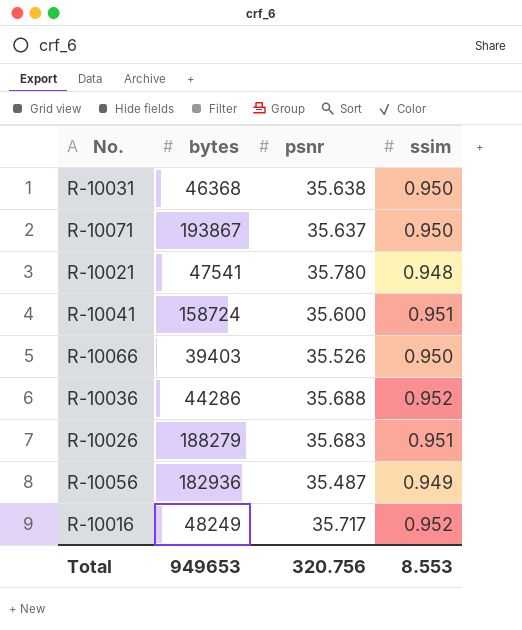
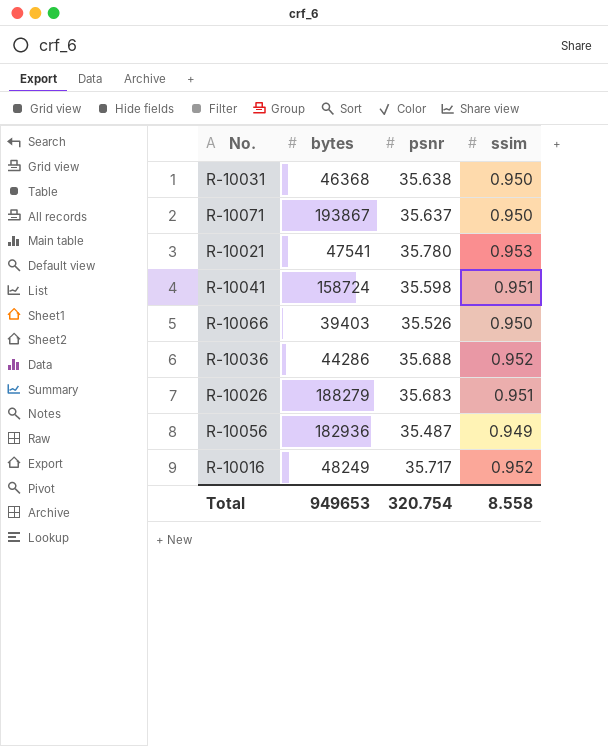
R-10021 | ssim: 0.948 -> 0.953
R-10041 | psnr: 35.600 -> 35.598
Total | psnr: 320.756 -> 320.754
Total | ssim: 8.553 -> 8.558

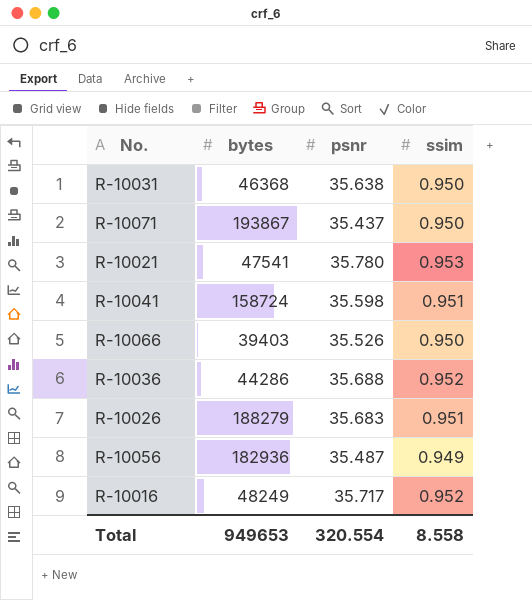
R-10071 | psnr: 35.637 -> 35.437
Total | psnr: 320.754 -> 320.554

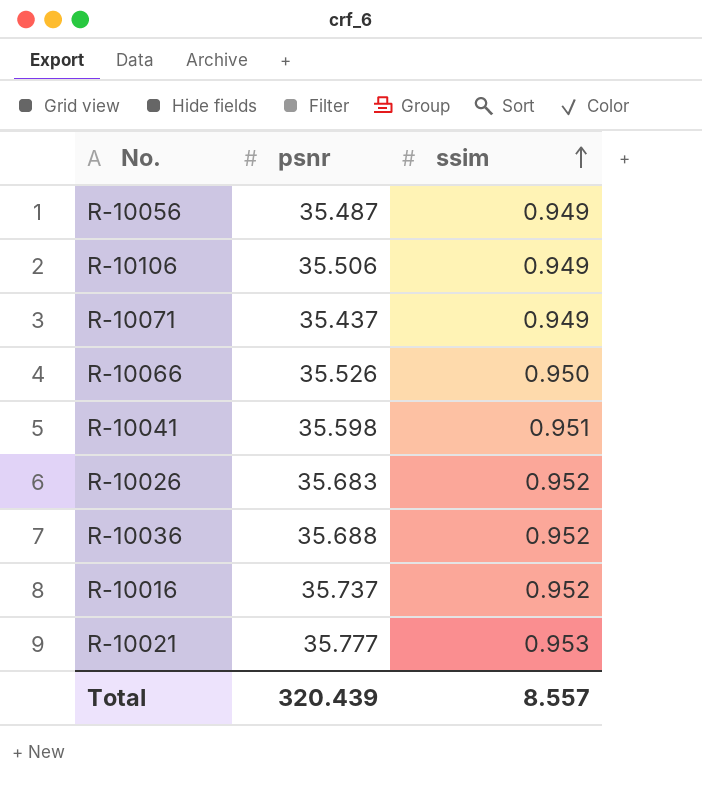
row order: none -> ssim ascending
column bytes | position: 2 -> none
row R-10031: 46368 | 35.638 | 0.950 -> none
row R-10106: none -> 35.506 | 0.949
R-10071 | ssim: 0.950 -> 0.949
R-10026 | ssim: 0.951 -> 0.952
R-10016 | psnr: 35.717 -> 35.737
R-10021 | psnr: 35.780 -> 35.777
Total | psnr: 320.554 -> 320.439
Total | ssim: 8.558 -> 8.557

